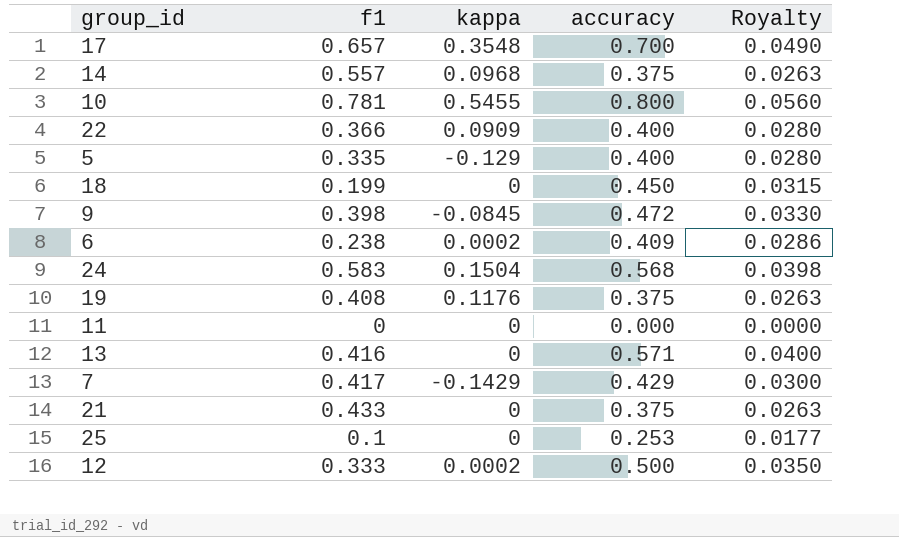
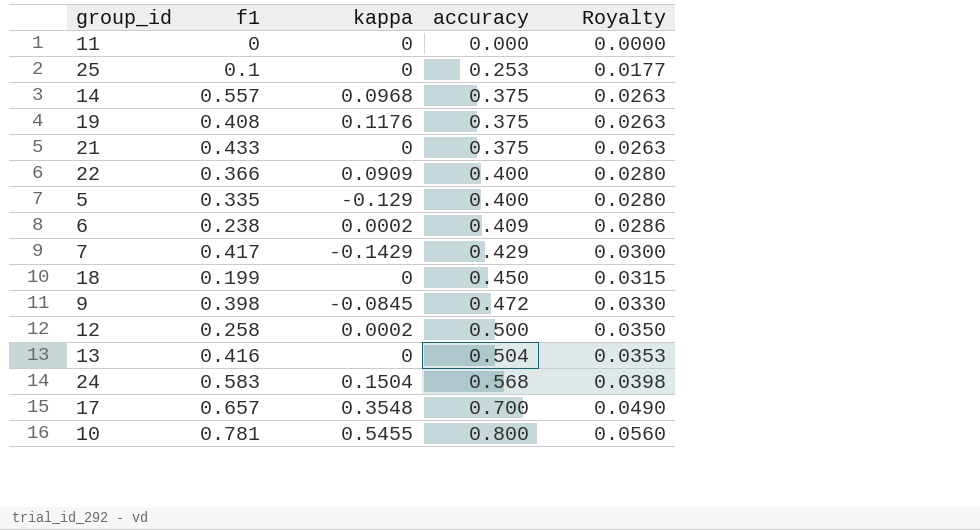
row order: none -> accuracy ascending
12 | f1: 0.333 -> 0.258
13 | accuracy: 0.571 -> 0.504
13 | Royalty: 0.0400 -> 0.0353

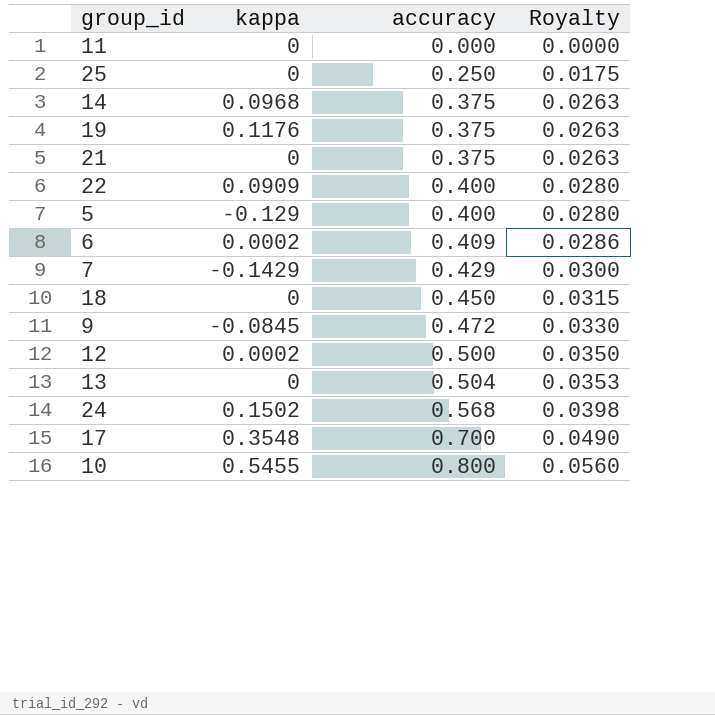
column f1 | position: 2 -> none
25 | accuracy: 0.253 -> 0.250
25 | Royalty: 0.0177 -> 0.0175
24 | kappa: 0.1504 -> 0.1502

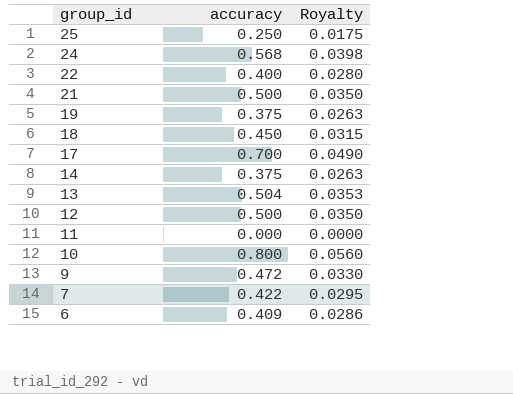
row order: accuracy ascending -> group_id descending
column kappa | position: 2 -> none
row 5: -0.129 | 0.400 | 0.0280 -> none
21 | accuracy: 0.375 -> 0.500
21 | Royalty: 0.0263 -> 0.0350
7 | accuracy: 0.429 -> 0.422
7 | Royalty: 0.0300 -> 0.0295

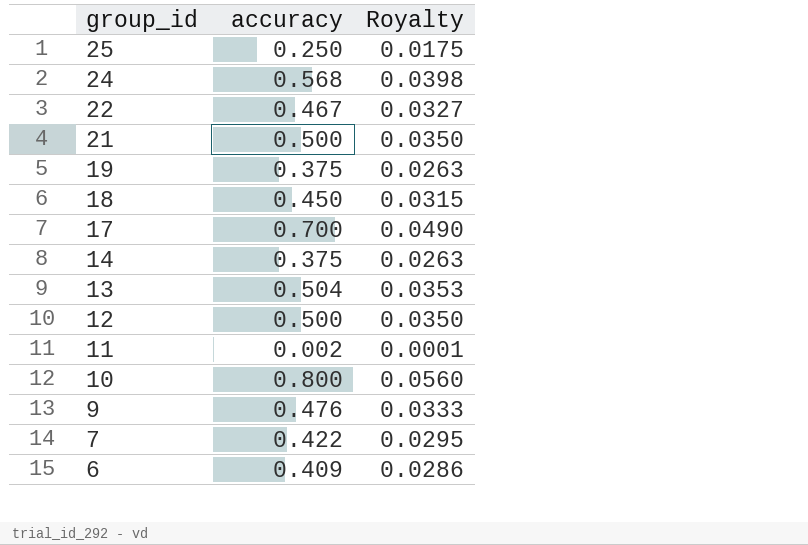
22 | accuracy: 0.400 -> 0.467
22 | Royalty: 0.0280 -> 0.0327
11 | accuracy: 0.000 -> 0.002
11 | Royalty: 0.0000 -> 0.0001
9 | accuracy: 0.472 -> 0.476
9 | Royalty: 0.0330 -> 0.0333

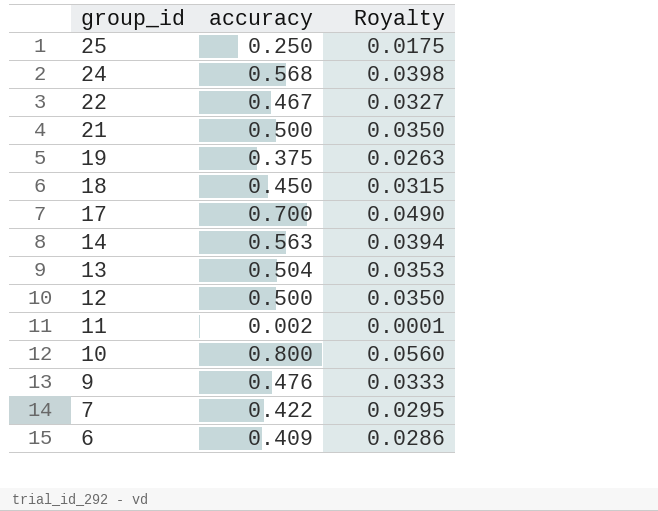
14 | accuracy: 0.375 -> 0.563
14 | Royalty: 0.0263 -> 0.0394

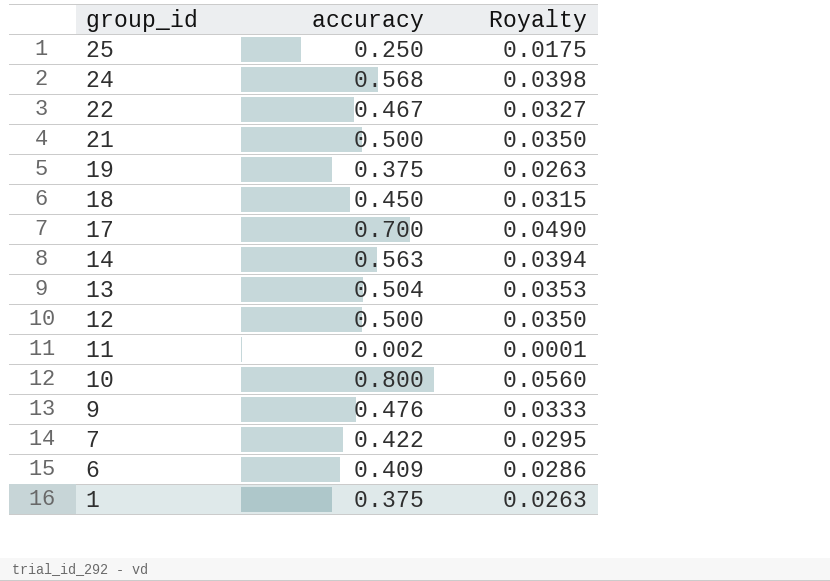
row 1: none -> 0.375 | 0.0263

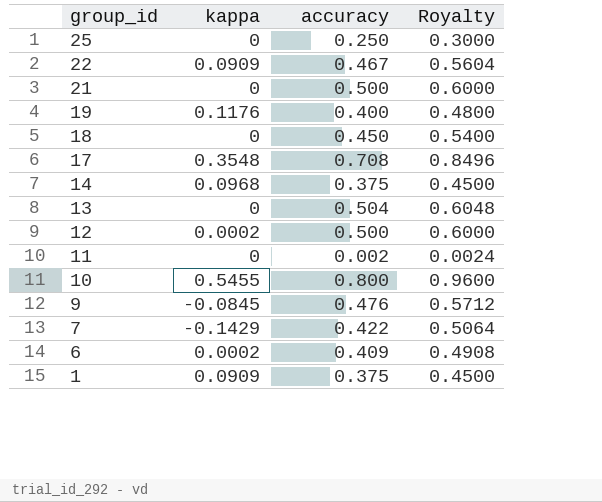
column kappa | position: none -> 2
column Royalty | formula: [accuracy] * 0.07 -> [accuracy] * 1.2
row 24: 0.568 | 0.0398 -> none
19 | accuracy: 0.375 -> 0.400
17 | accuracy: 0.700 -> 0.708
14 | accuracy: 0.563 -> 0.375

